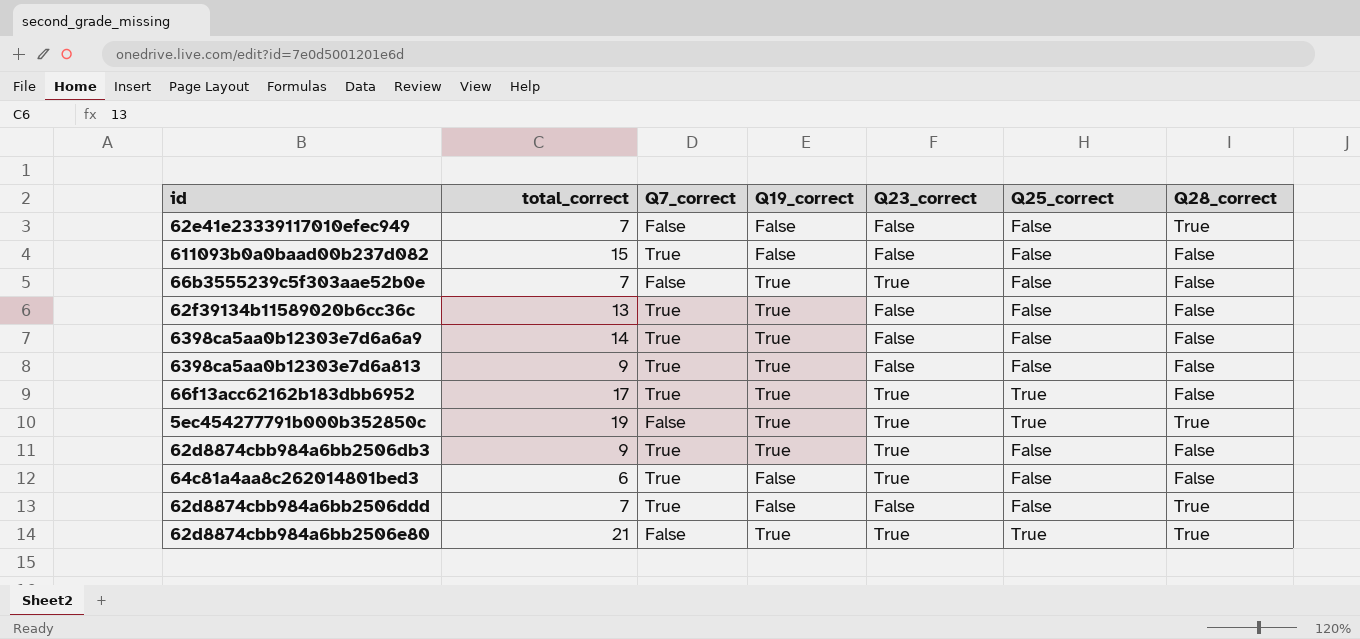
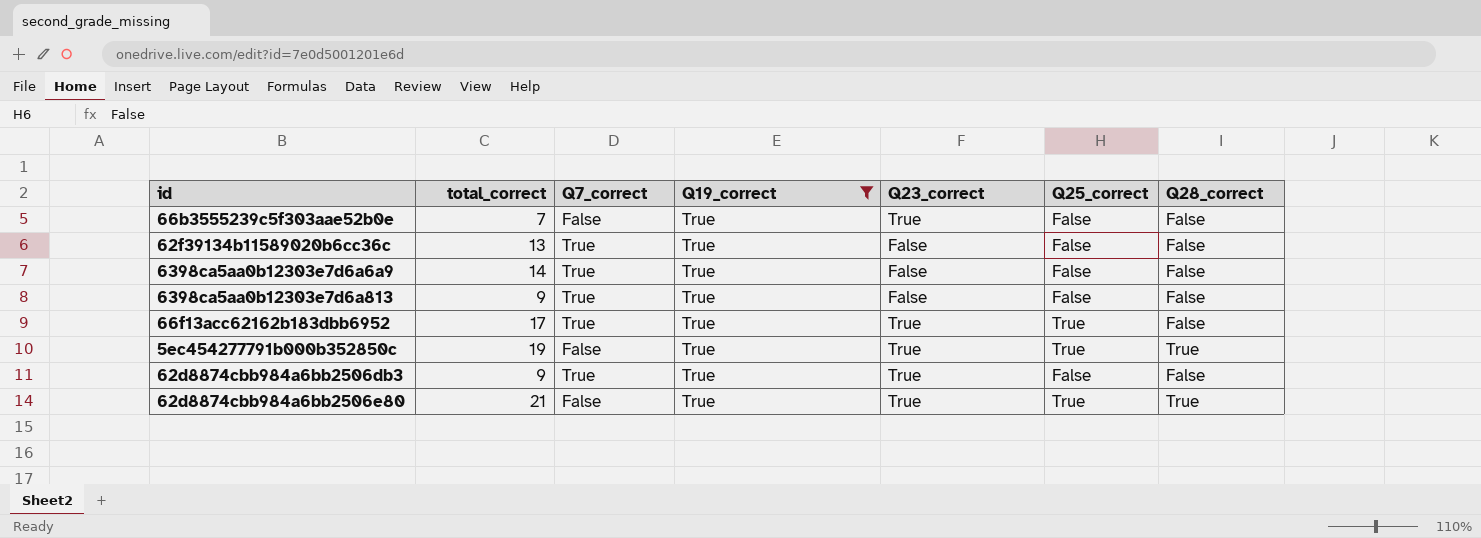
filter: none -> Q19_correct = True

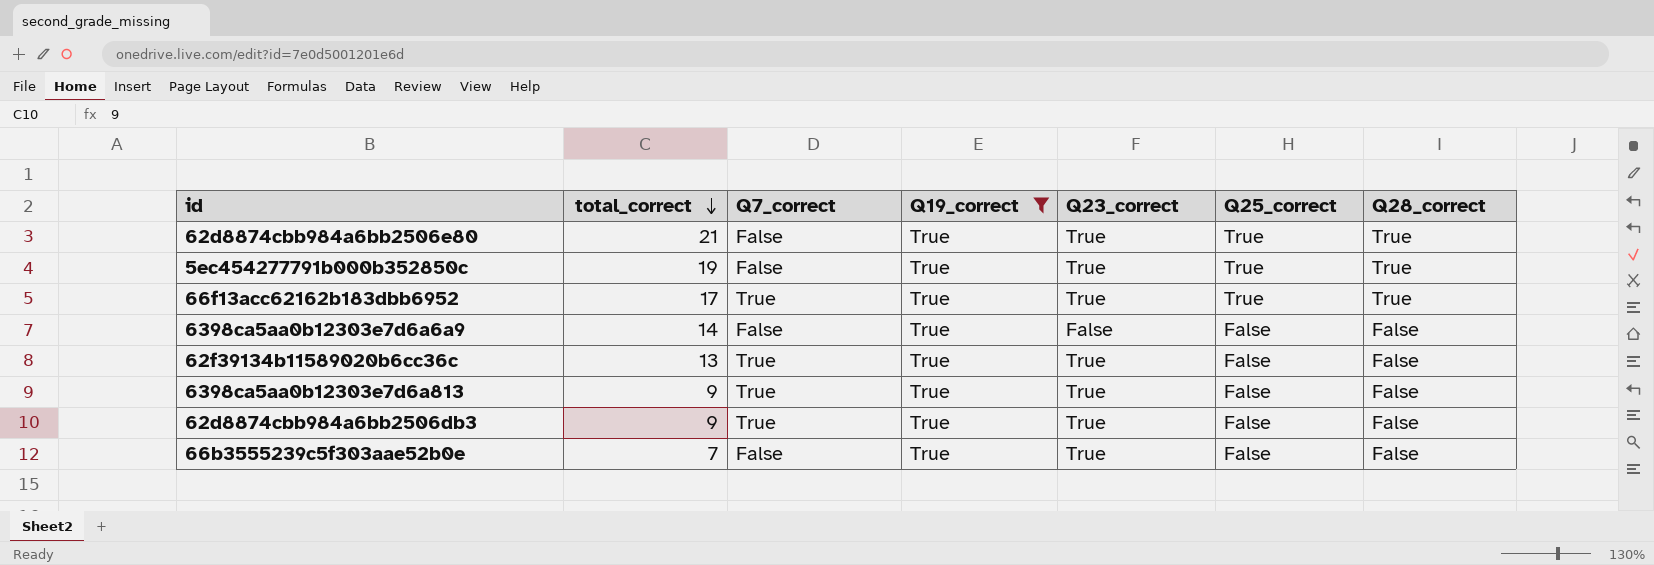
row order: none -> total_correct descending
66f13acc62162b183dbb6952 | Q28_correct: False -> True
6398ca5aa0b12303e7d6a6a9 | Q7_correct: True -> False
62f39134b11589020b6cc36c | Q23_correct: False -> True
6398ca5aa0b12303e7d6a813 | Q23_correct: False -> True

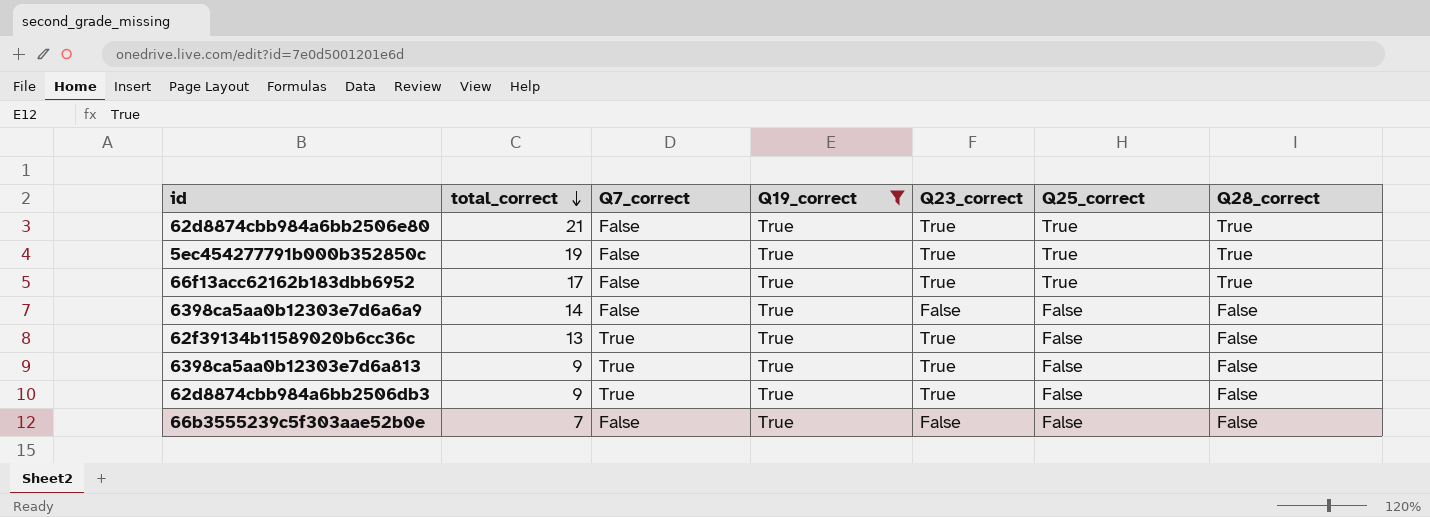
66f13acc62162b183dbb6952 | Q7_correct: True -> False
66b3555239c5f303aae52b0e | Q23_correct: True -> False

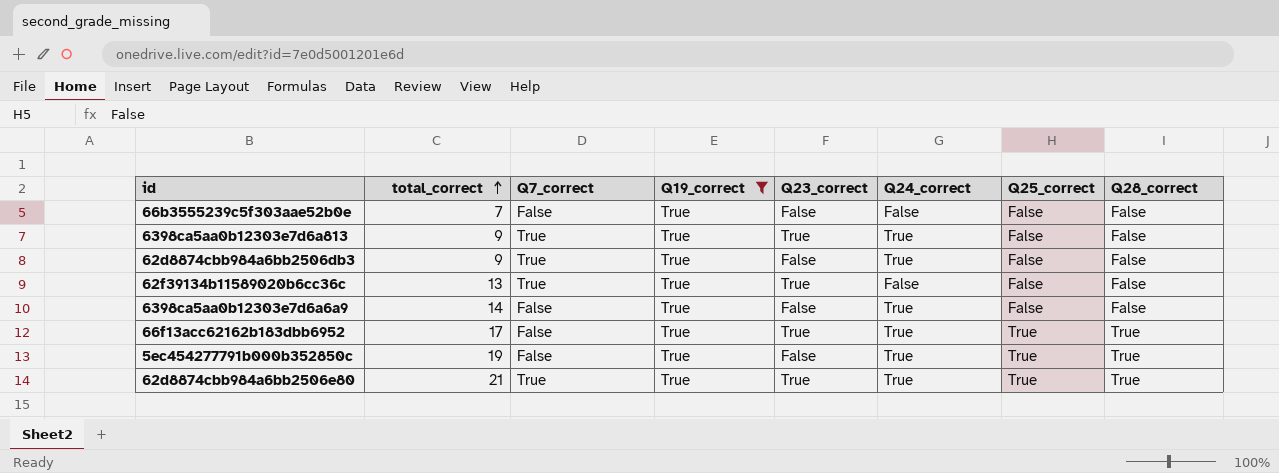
row order: total_correct descending -> total_correct ascending
column Q24_correct | position: none -> 6
62d8874cbb984a6bb2506db3 | Q23_correct: True -> False
5ec454277791b000b352850c | Q23_correct: True -> False
62d8874cbb984a6bb2506e80 | Q7_correct: False -> True

